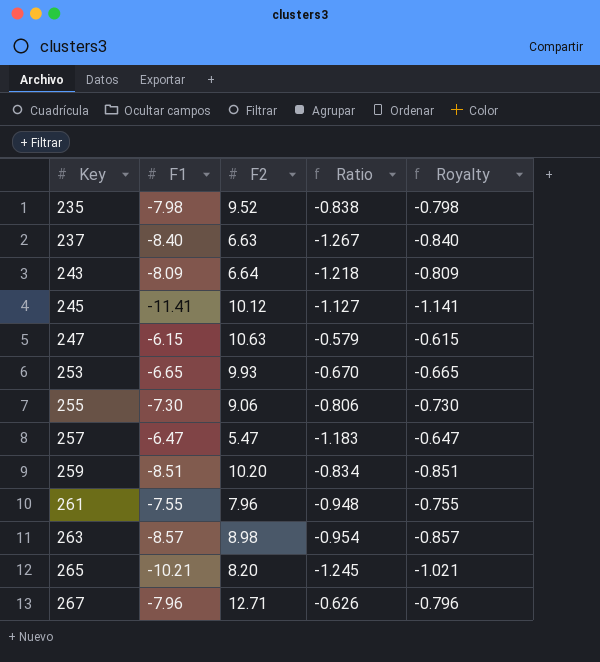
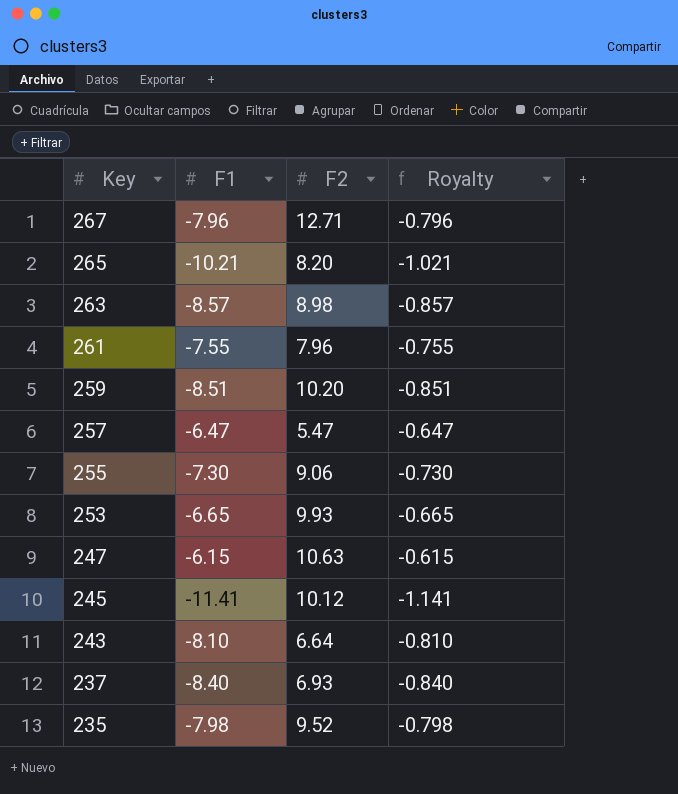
row order: Key ascending -> Key descending
column Ratio | formula: [F1] / [F2] -> none
243 | F1: -8.09 -> -8.10
243 | Royalty: -0.809 -> -0.810
237 | F2: 6.63 -> 6.93

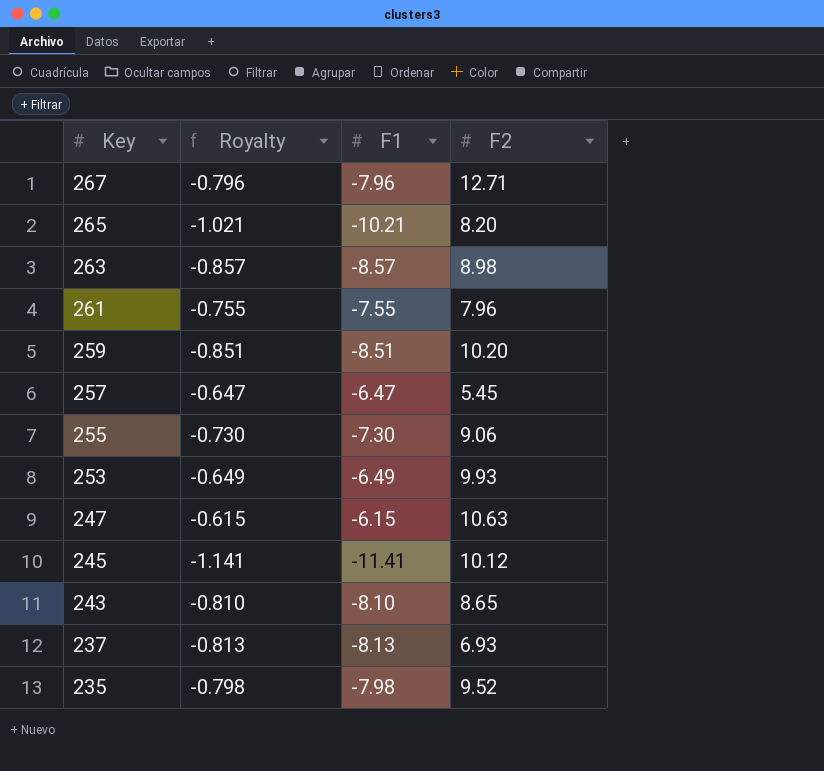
column Royalty | position: 4 -> 2
257 | F2: 5.47 -> 5.45
253 | Royalty: -0.665 -> -0.649
253 | F1: -6.65 -> -6.49
243 | F2: 6.64 -> 8.65
237 | Royalty: -0.840 -> -0.813
237 | F1: -8.40 -> -8.13

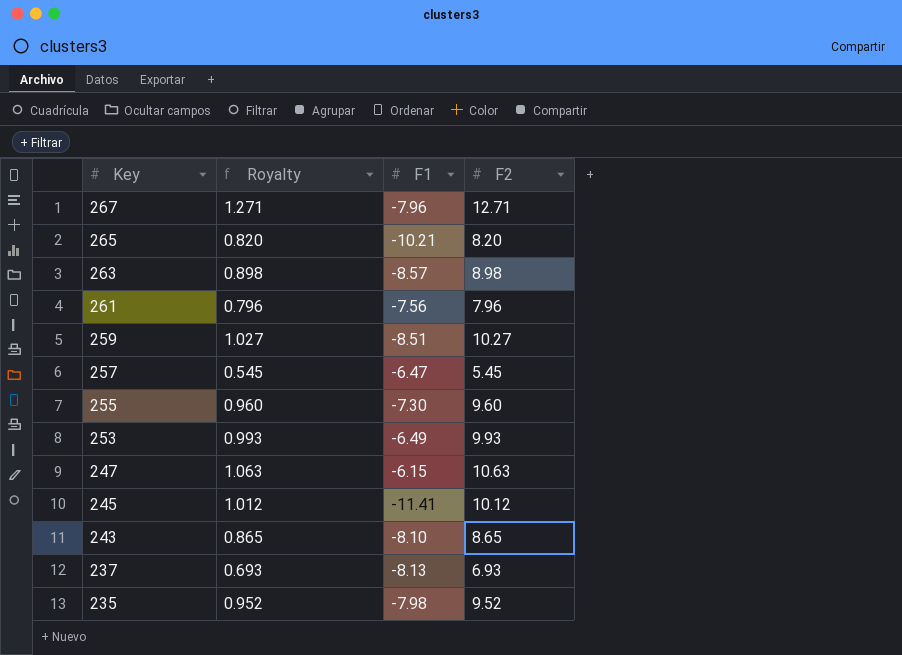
column Royalty | formula: [F1] * 0.1 -> [F2] * 0.1
261 | F1: -7.55 -> -7.56
259 | F2: 10.20 -> 10.27
255 | F2: 9.06 -> 9.60

